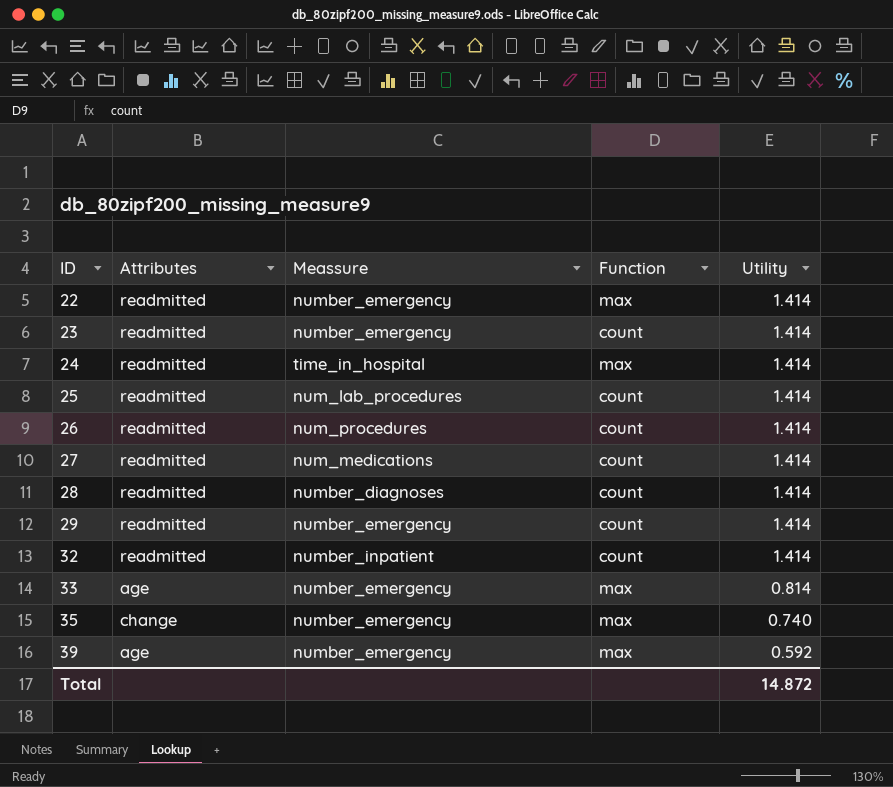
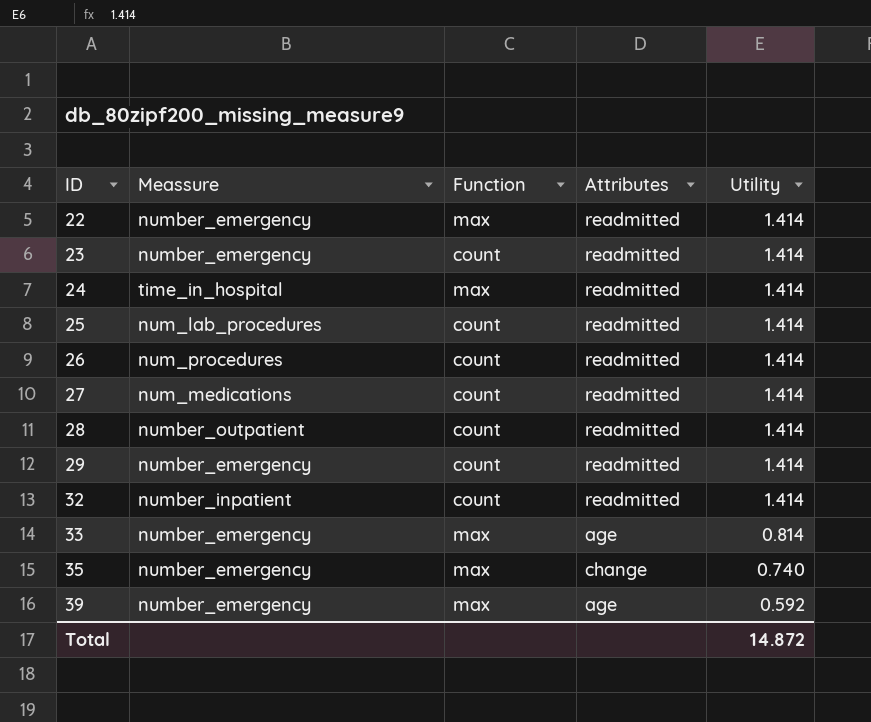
column Attributes | position: 2 -> 4
28 | Meassure: number_diagnoses -> number_outpatient

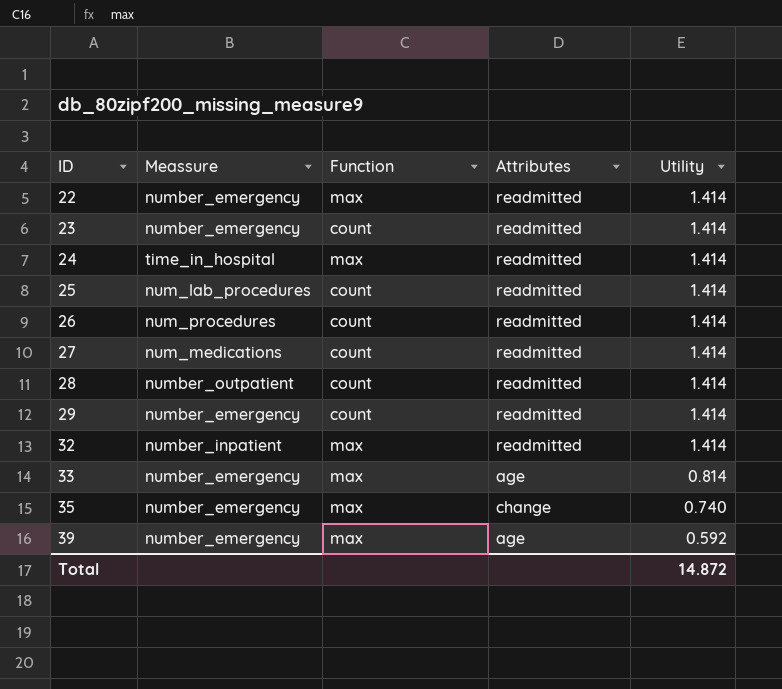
32 | Function: count -> max

